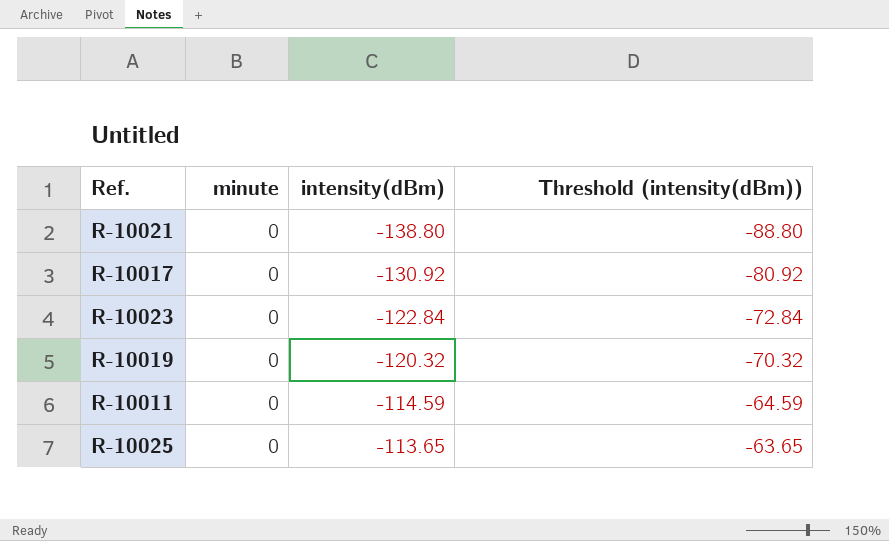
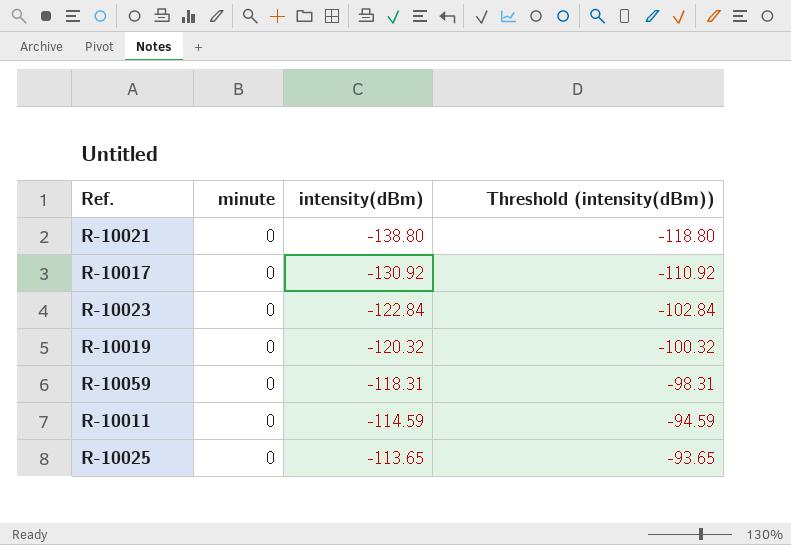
column Threshold (intensity(dBm)) | formula: [intensity(dBm)] + 50 -> [intensity(dBm)] + 20
row R-10059: none -> 0 | -118.31 | -98.31

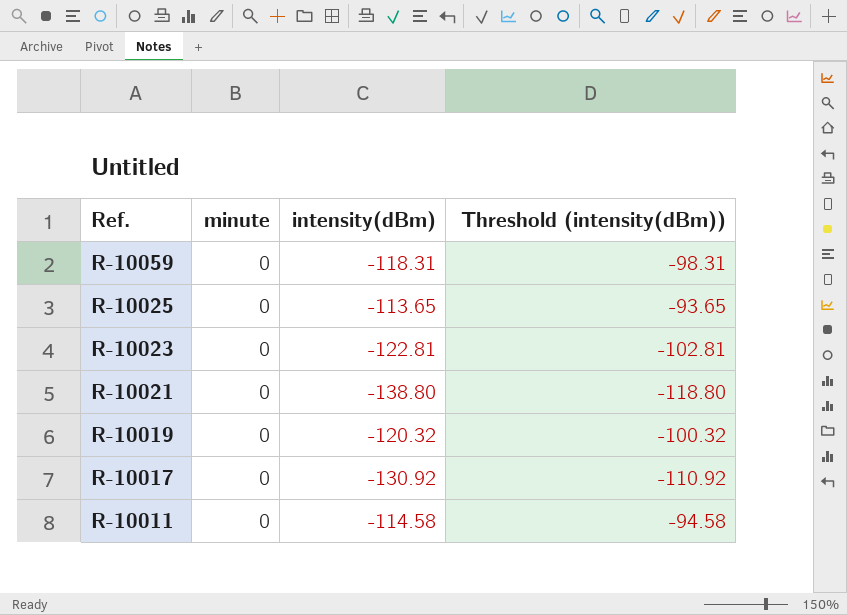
row order: intensity(dBm) ascending -> Ref. descending
R-10023 | intensity(dBm): -122.84 -> -122.81
R-10023 | Threshold (intensity(dBm)): -102.84 -> -102.81
R-10011 | intensity(dBm): -114.59 -> -114.58
R-10011 | Threshold (intensity(dBm)): -94.59 -> -94.58

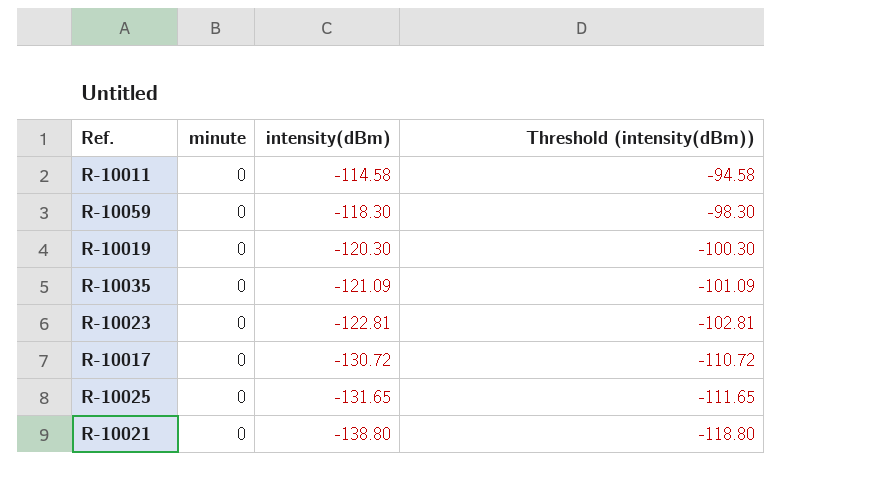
row order: Ref. descending -> intensity(dBm) descending
R-10059 | intensity(dBm): -118.31 -> -118.30
R-10059 | Threshold (intensity(dBm)): -98.31 -> -98.30
R-10019 | intensity(dBm): -120.32 -> -120.30
R-10019 | Threshold (intensity(dBm)): -100.32 -> -100.30
row R-10035: none -> 0 | -121.09 | -101.09
R-10017 | intensity(dBm): -130.92 -> -130.72
R-10017 | Threshold (intensity(dBm)): -110.92 -> -110.72
R-10025 | intensity(dBm): -113.65 -> -131.65
R-10025 | Threshold (intensity(dBm)): -93.65 -> -111.65

